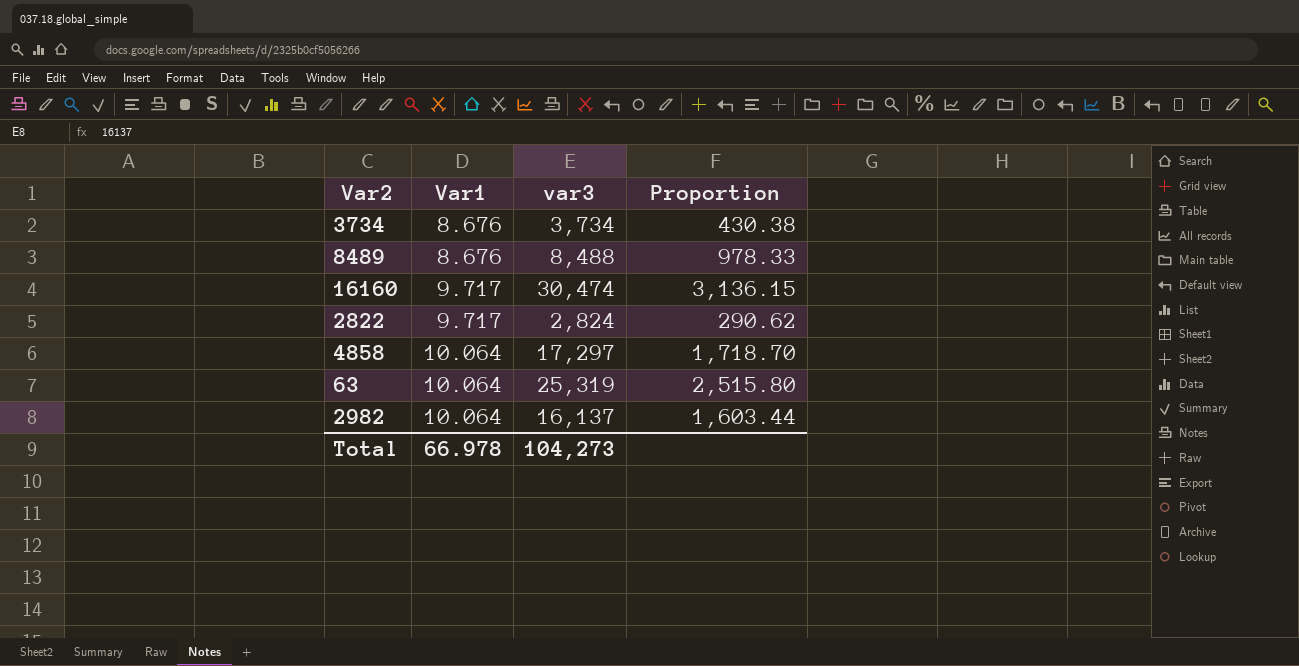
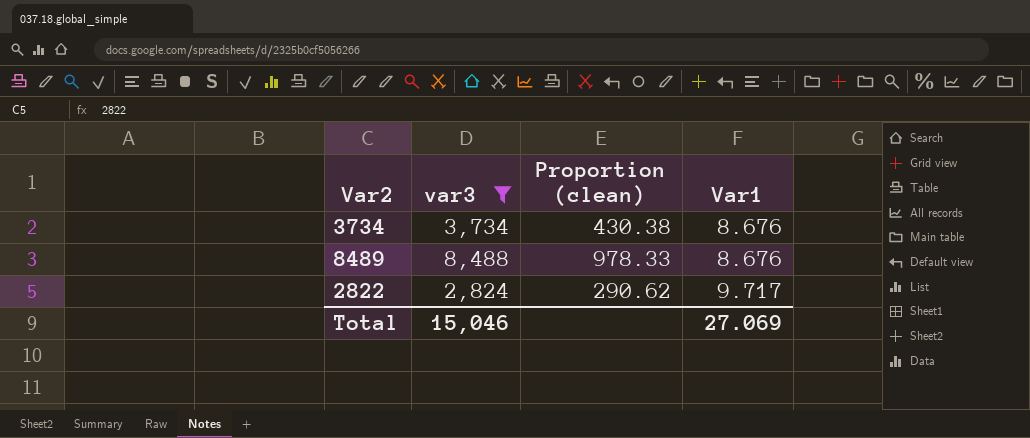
filter: none -> var3 <= 8,488
column name: Proportion -> Proportion (clean)
column Var1 | position: 2 -> 4
Total | var3: 104,273 -> 15,046
Total | Var1: 66.978 -> 27.069

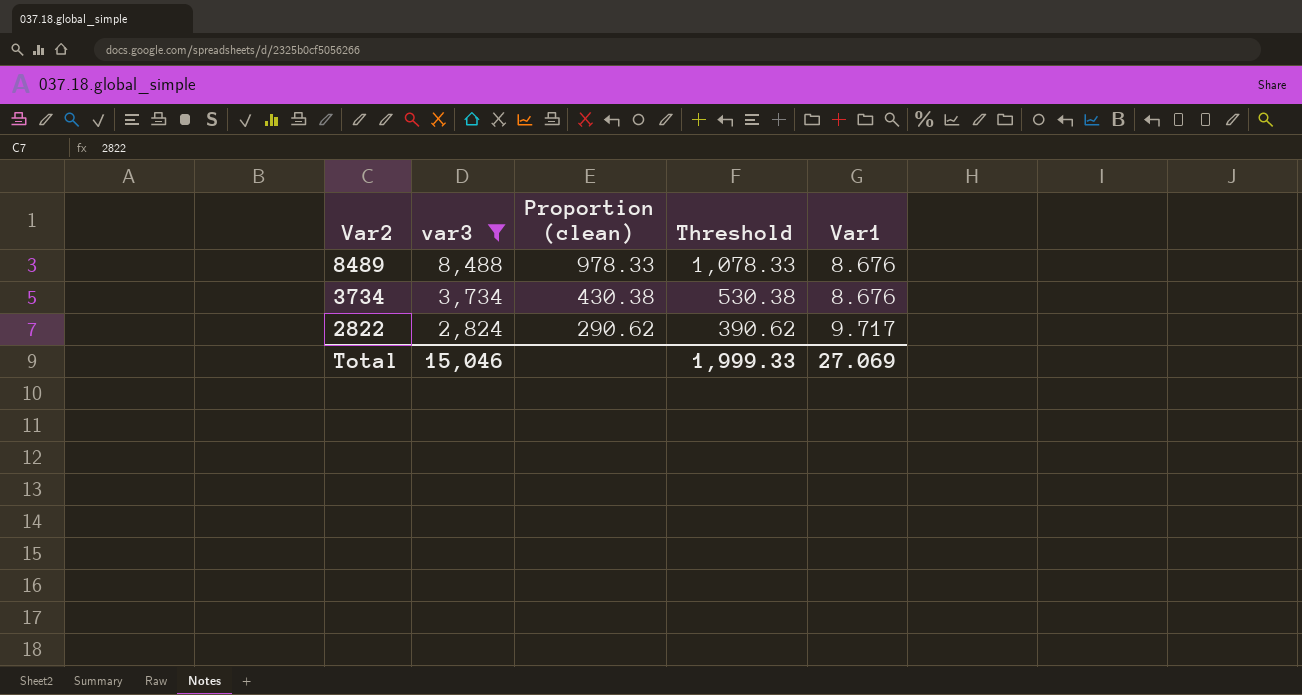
row order: Var1 ascending -> Var2 descending
column Threshold | formula: none -> [Proportion (clean)] + 100

